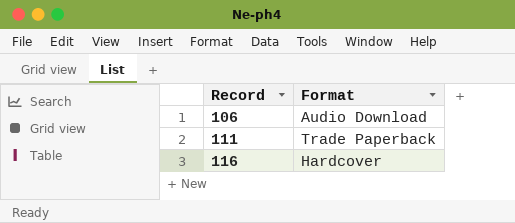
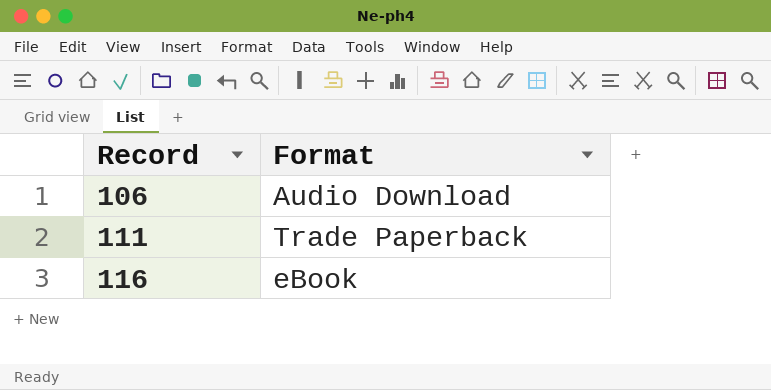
116 | Format: Hardcover -> eBook

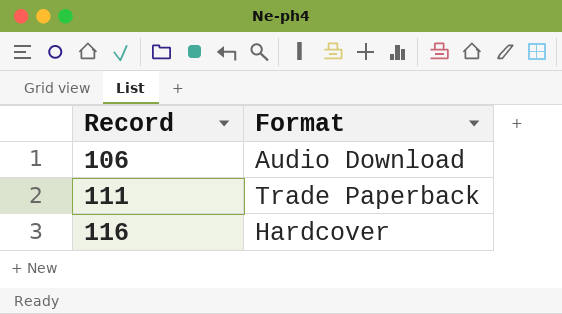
116 | Format: eBook -> Hardcover

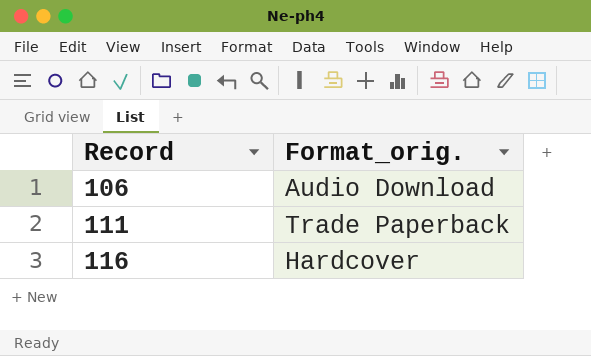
column name: Format -> Format_orig.

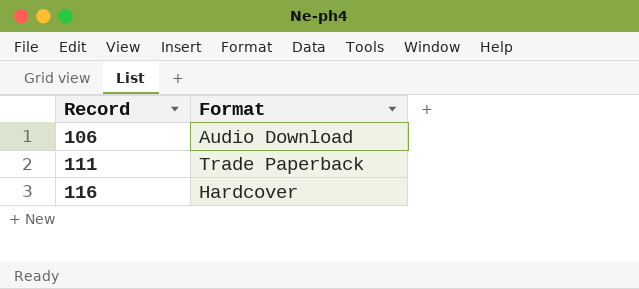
column name: Format_orig. -> Format

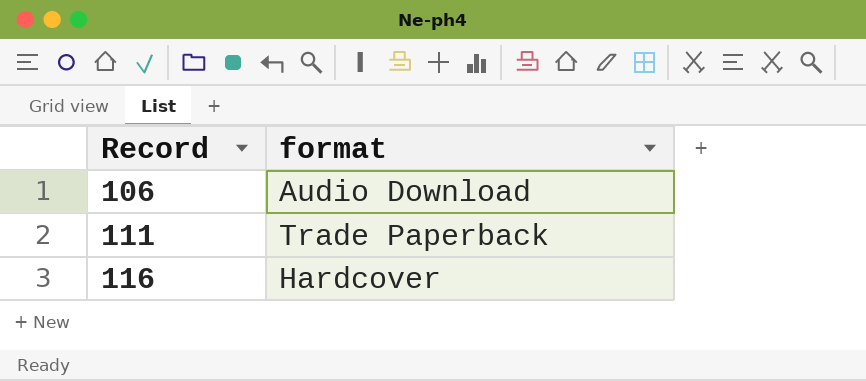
column name: Format -> format

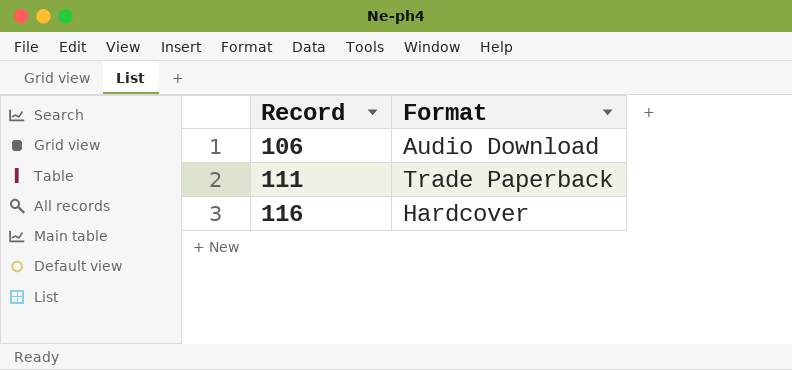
column name: format -> Format

